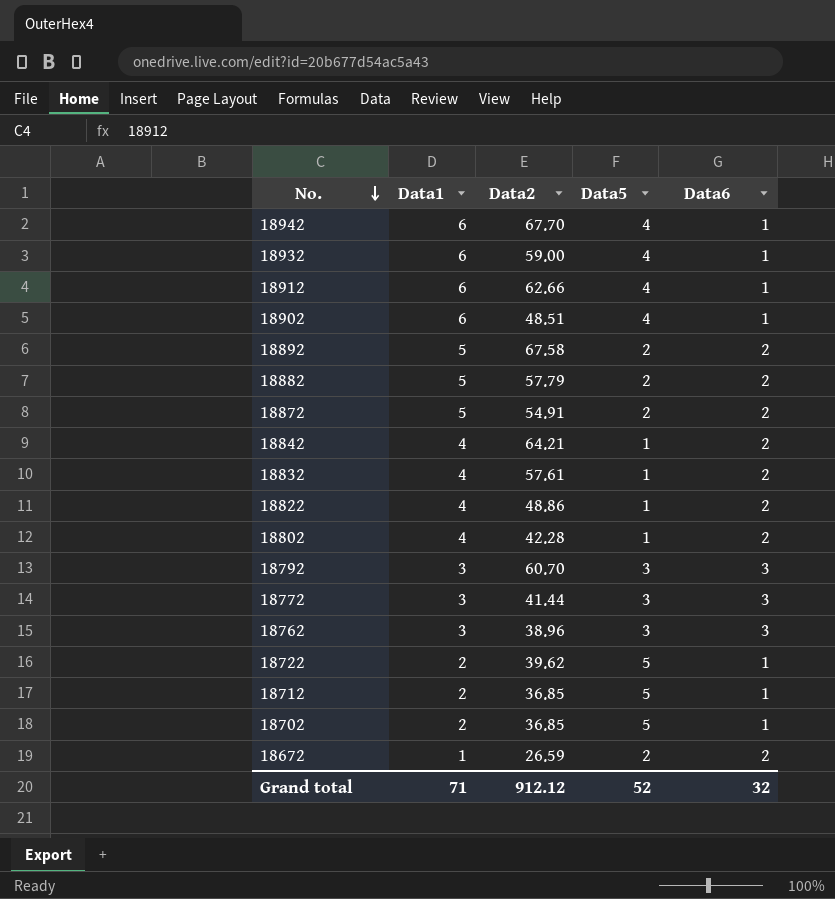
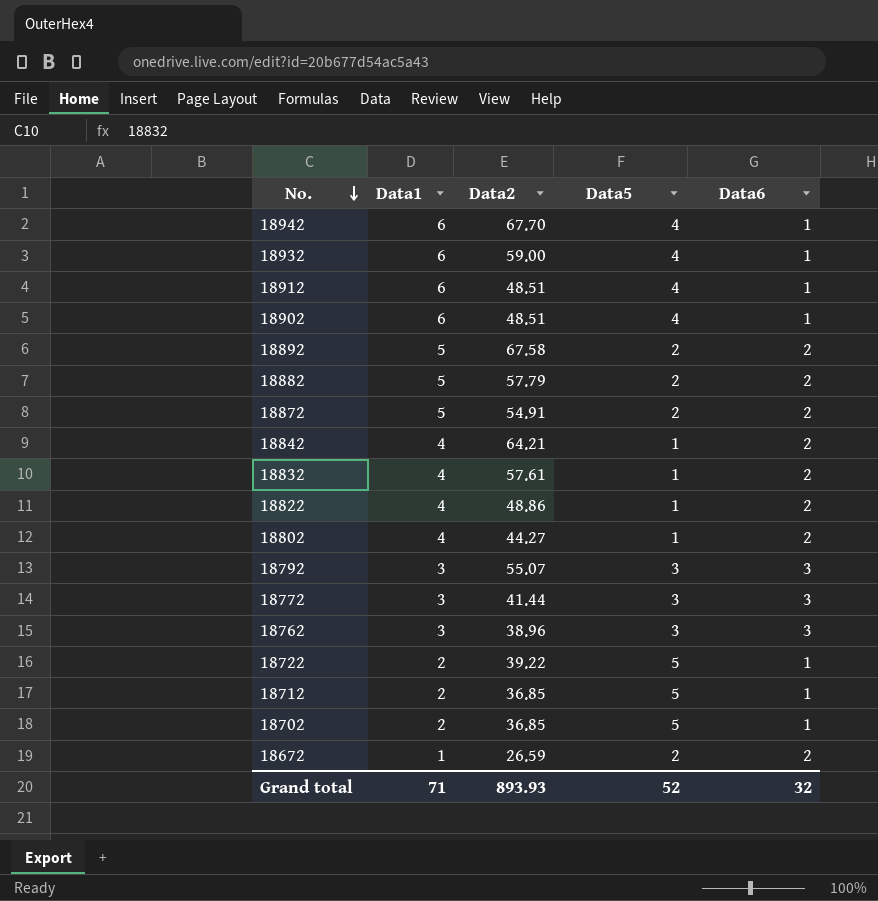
18912 | Data2: 62.66 -> 48.51
18802 | Data2: 42.28 -> 44.27
18792 | Data2: 60.70 -> 55.07
18722 | Data2: 39.62 -> 39.22
Grand total | Data2: 912.12 -> 893.93

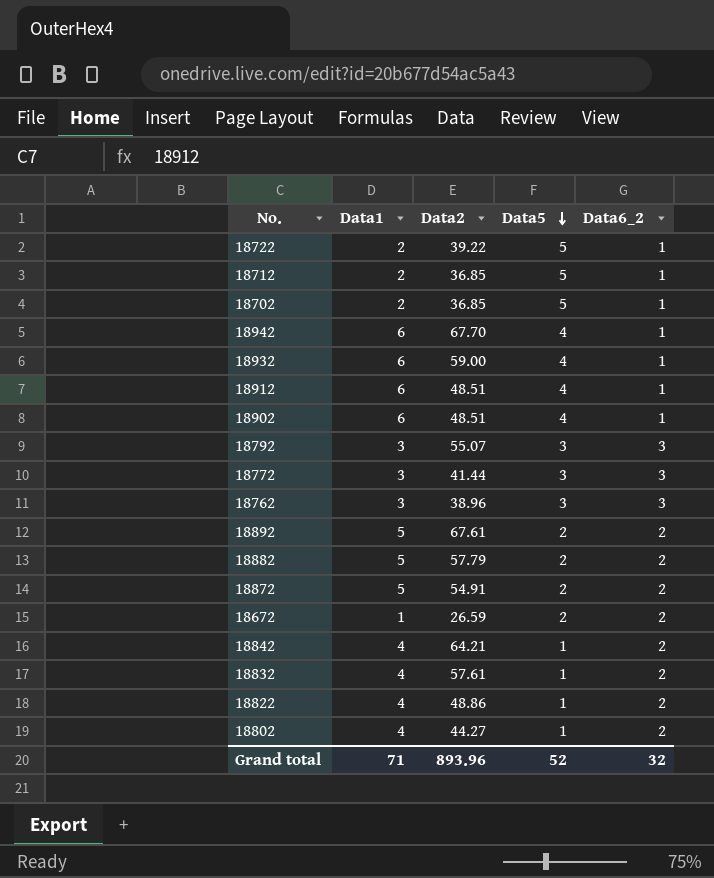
row order: No. descending -> Data5 descending
column name: Data6 -> Data6_2
18892 | Data2: 67.58 -> 67.61
Grand total | Data2: 893.93 -> 893.96

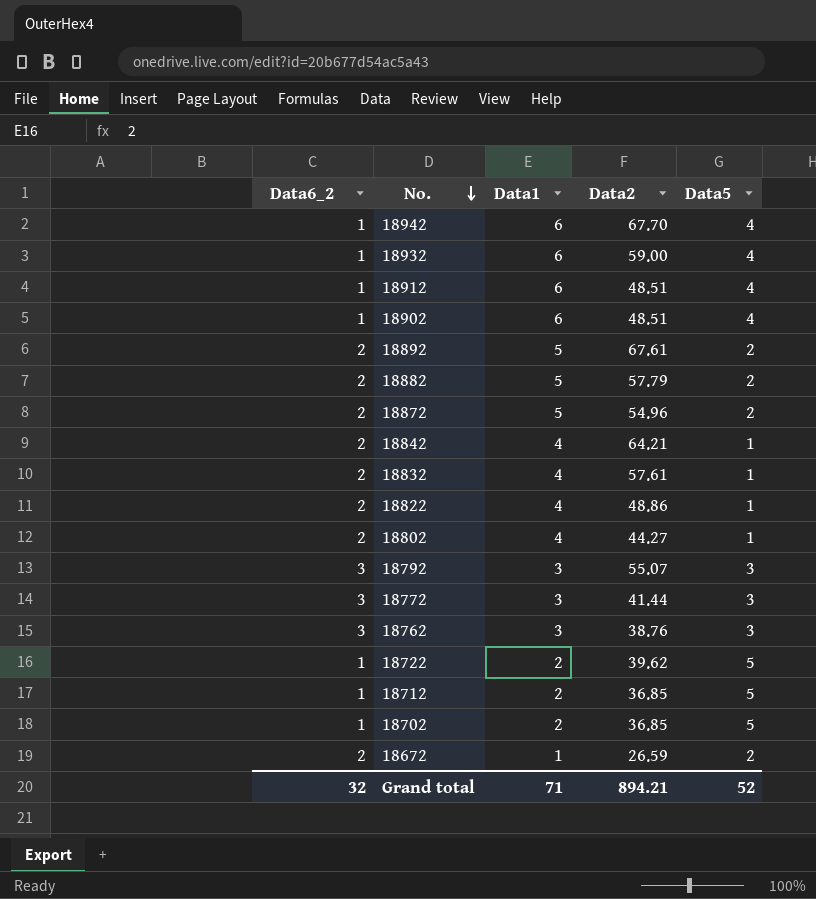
row order: Data5 descending -> No. descending
column Data6_2 | position: 5 -> 1
18872 | Data2: 54.91 -> 54.96
18762 | Data2: 38.96 -> 38.76
18722 | Data2: 39.22 -> 39.62
Grand total | Data2: 893.96 -> 894.21

